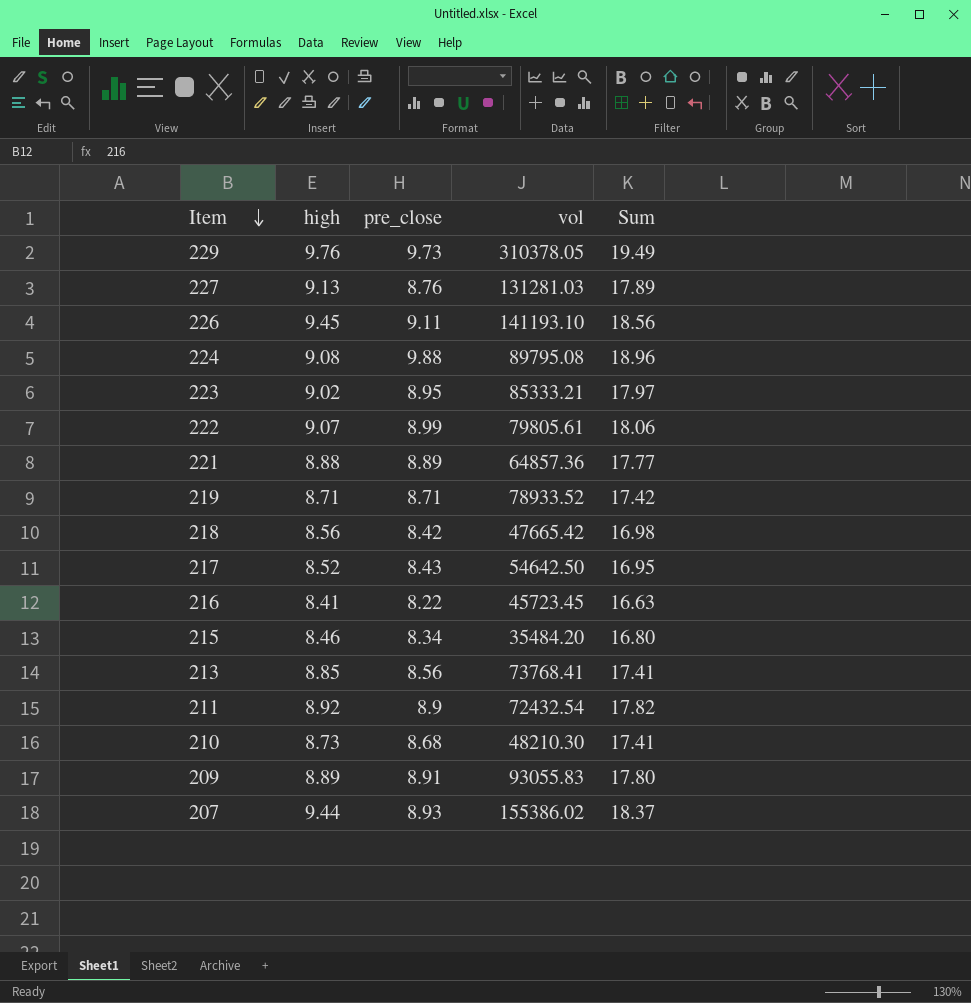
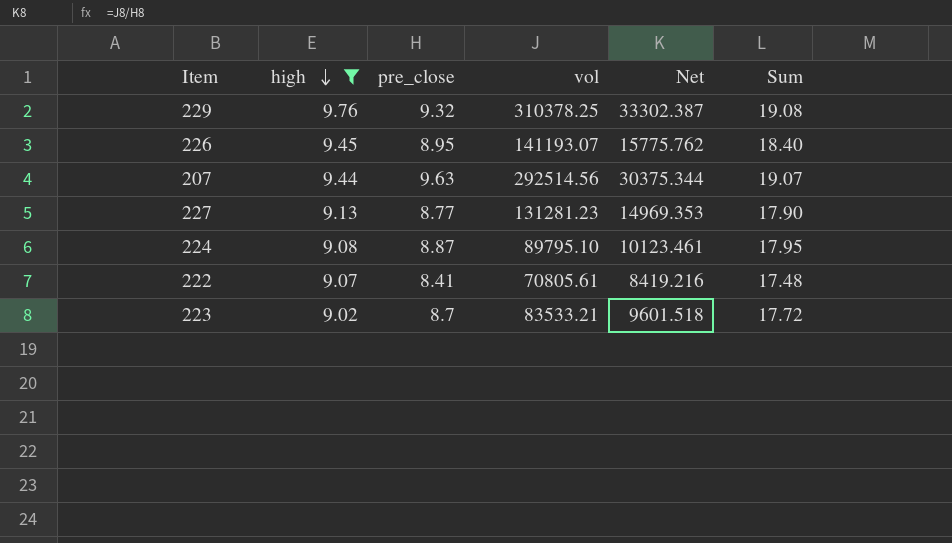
filter: none -> high >= 9.02
row order: Item descending -> high descending
column Net | formula: none -> [vol] / [pre_close]
229 | pre_close: 9.73 -> 9.32
229 | vol: 310378.05 -> 310378.25
229 | Sum: 19.49 -> 19.08
226 | pre_close: 9.11 -> 8.95
226 | vol: 141193.10 -> 141193.07
226 | Sum: 18.56 -> 18.40
207 | pre_close: 8.93 -> 9.63
207 | vol: 155386.02 -> 292514.56
207 | Sum: 18.37 -> 19.07
227 | pre_close: 8.76 -> 8.77
227 | vol: 131281.03 -> 131281.23
227 | Sum: 17.89 -> 17.90
224 | pre_close: 9.88 -> 8.87
224 | vol: 89795.08 -> 89795.10
224 | Sum: 18.96 -> 17.95
222 | pre_close: 8.99 -> 8.41
222 | vol: 79805.61 -> 70805.61
222 | Sum: 18.06 -> 17.48
223 | pre_close: 8.95 -> 8.7
223 | vol: 85333.21 -> 83533.21
223 | Sum: 17.97 -> 17.72

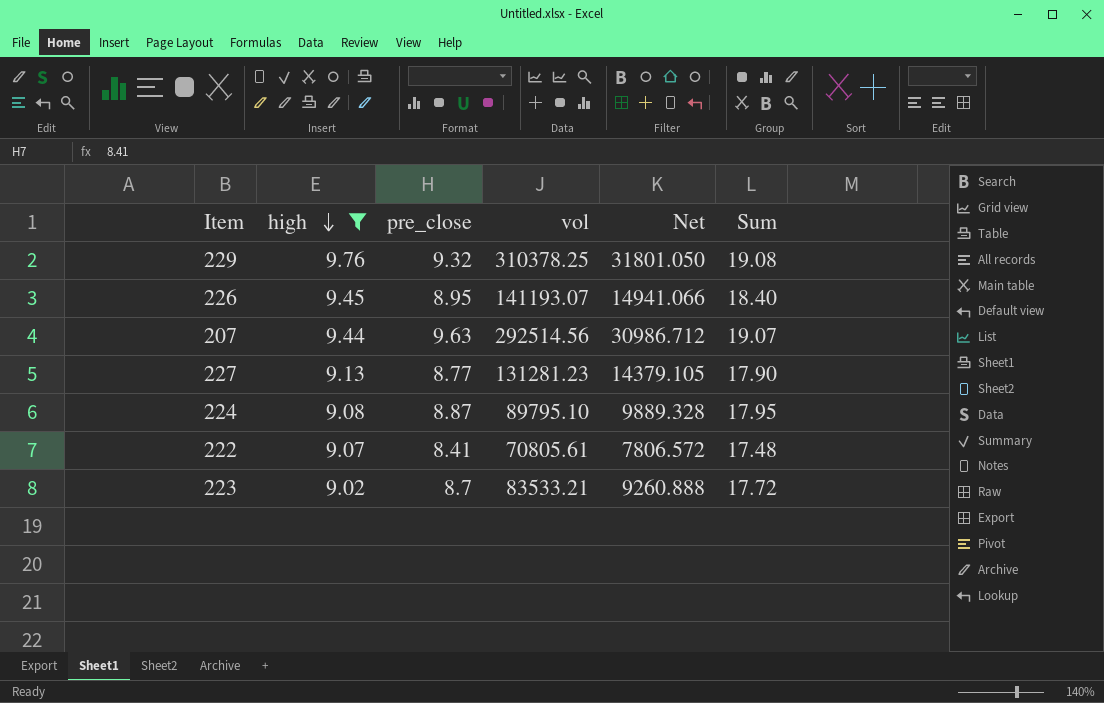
column Net | formula: [vol] / [pre_close] -> [vol] / [high]

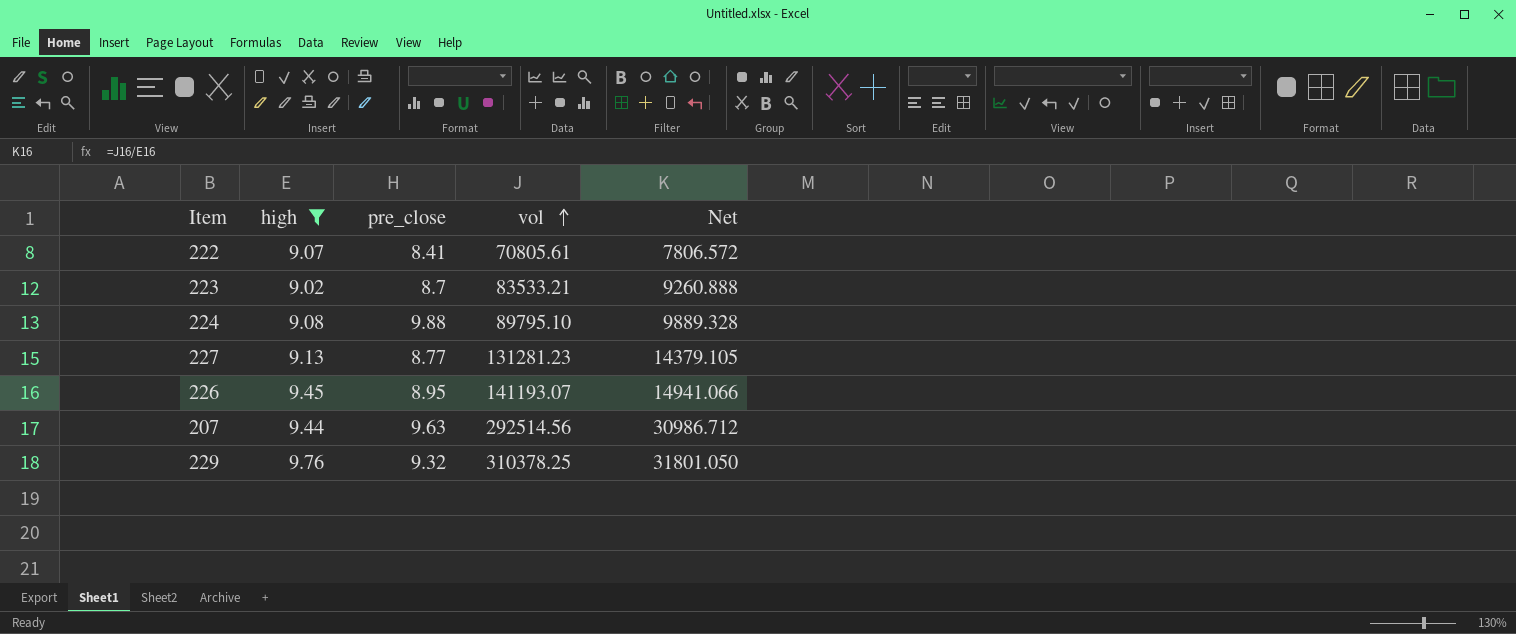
row order: high descending -> vol ascending
column Sum | formula: [high] + [pre_close] -> none
224 | pre_close: 8.87 -> 9.88

